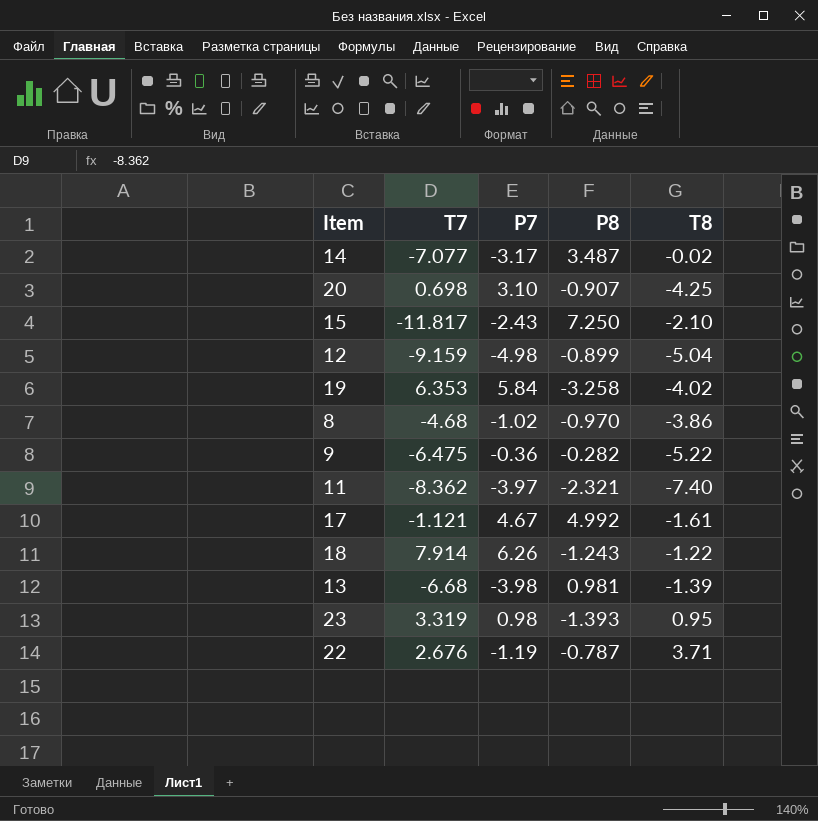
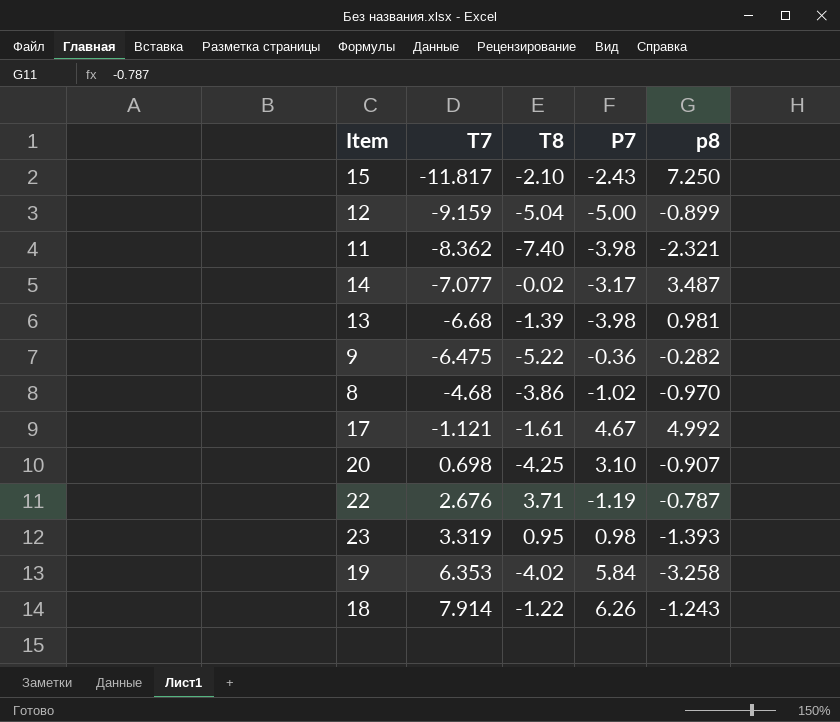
row order: none -> T7 ascending
column T8 | position: 5 -> 3
column name: P8 -> p8
12 | P7: -4.98 -> -5.00
11 | P7: -3.97 -> -3.98

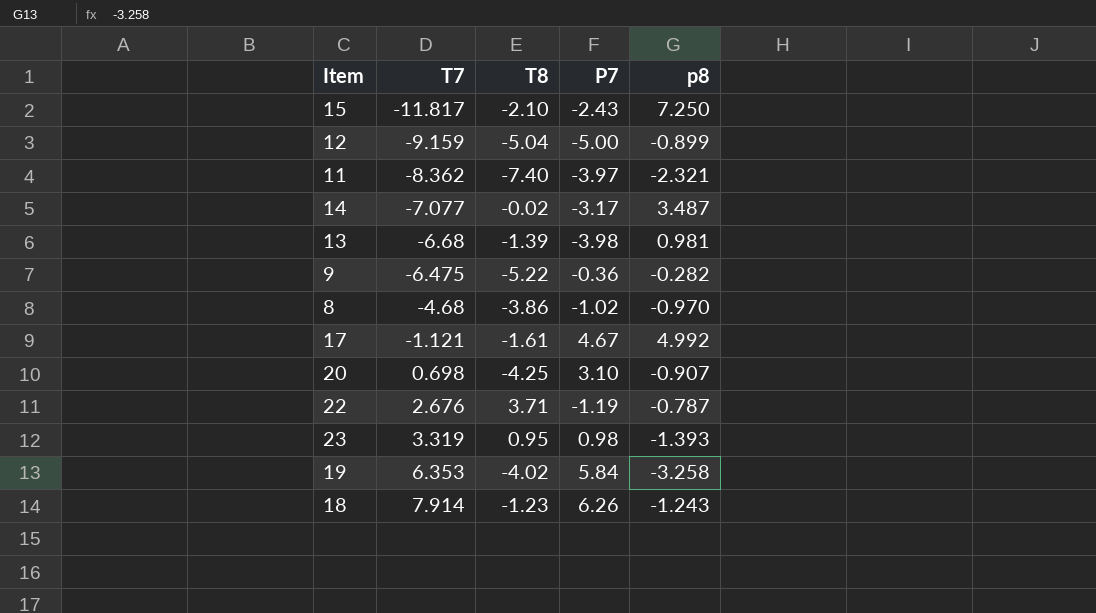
11 | P7: -3.98 -> -3.97
18 | T8: -1.22 -> -1.23

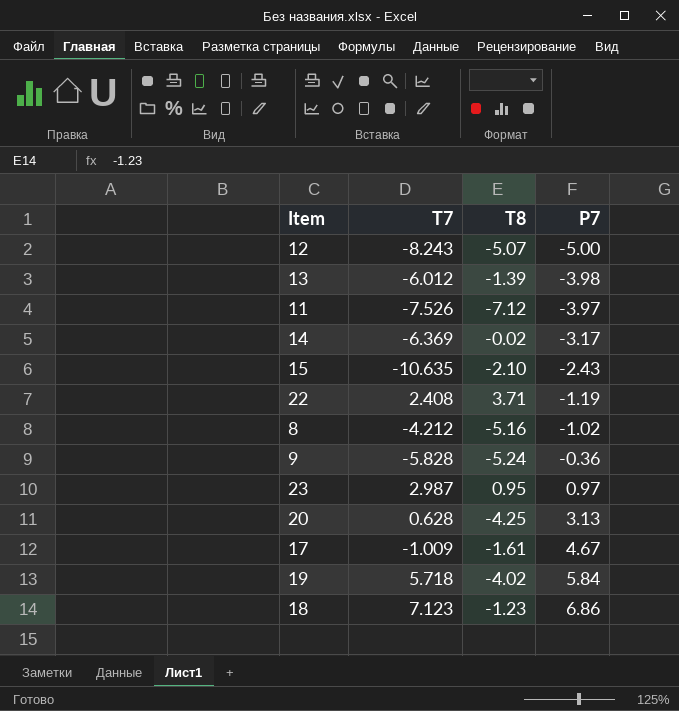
row order: T7 ascending -> P7 ascending
column p8 | position: 5 -> none
12 | T7: -9.159 -> -8.243
12 | T8: -5.04 -> -5.07
13 | T7: -6.68 -> -6.012
11 | T7: -8.362 -> -7.526
11 | T8: -7.40 -> -7.12
14 | T7: -7.077 -> -6.369
15 | T7: -11.817 -> -10.635
22 | T7: 2.676 -> 2.408
8 | T7: -4.68 -> -4.212
8 | T8: -3.86 -> -5.16
9 | T7: -6.475 -> -5.828
9 | T8: -5.22 -> -5.24
23 | T7: 3.319 -> 2.987
23 | P7: 0.98 -> 0.97
20 | T7: 0.698 -> 0.628
20 | P7: 3.10 -> 3.13
17 | T7: -1.121 -> -1.009
19 | T7: 6.353 -> 5.718
18 | T7: 7.914 -> 7.123
18 | P7: 6.26 -> 6.86

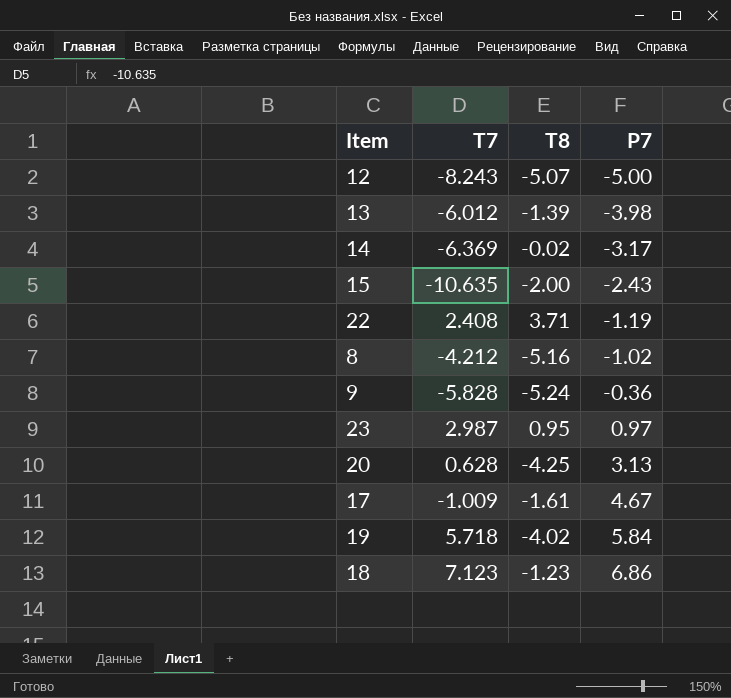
row 11: -7.526 | -7.12 | -3.97 -> none
15 | T8: -2.10 -> -2.00

